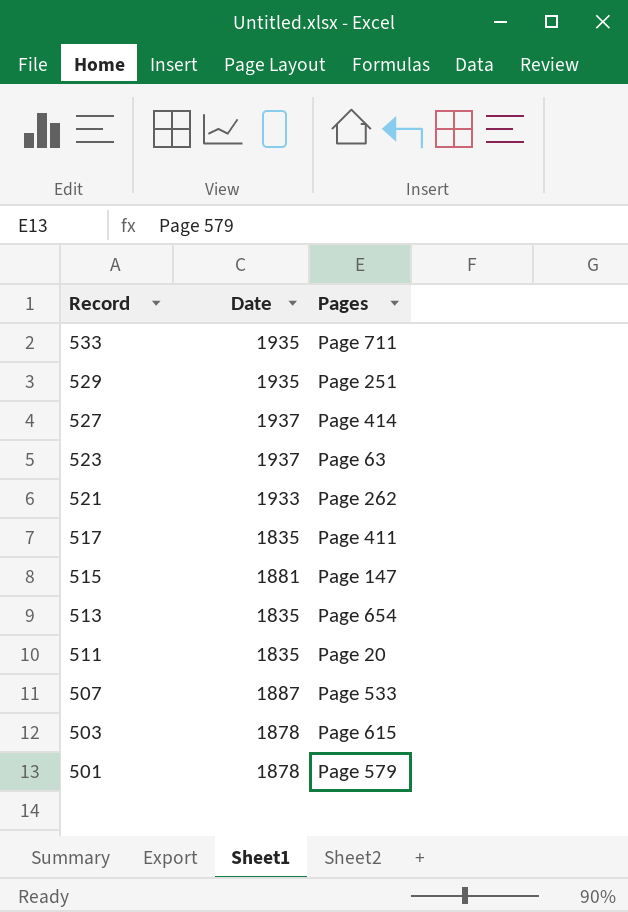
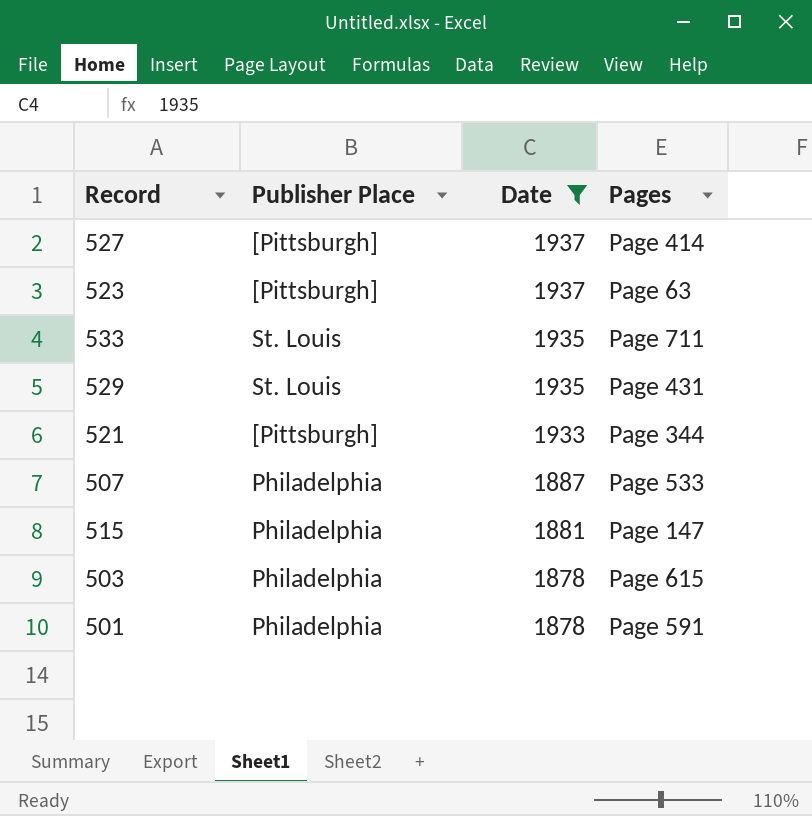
filter: none -> Date != 1835
row order: Record descending -> Date descending
column Publisher Place | position: none -> 2
529 | Pages: Page 251 -> Page 431
521 | Pages: Page 262 -> Page 344
501 | Pages: Page 579 -> Page 591

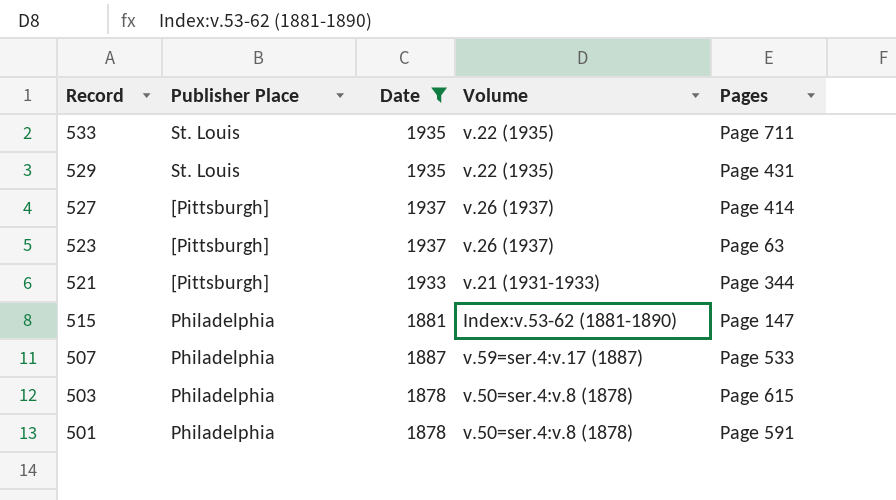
row order: Date descending -> Record descending
column Volume | position: none -> 4

